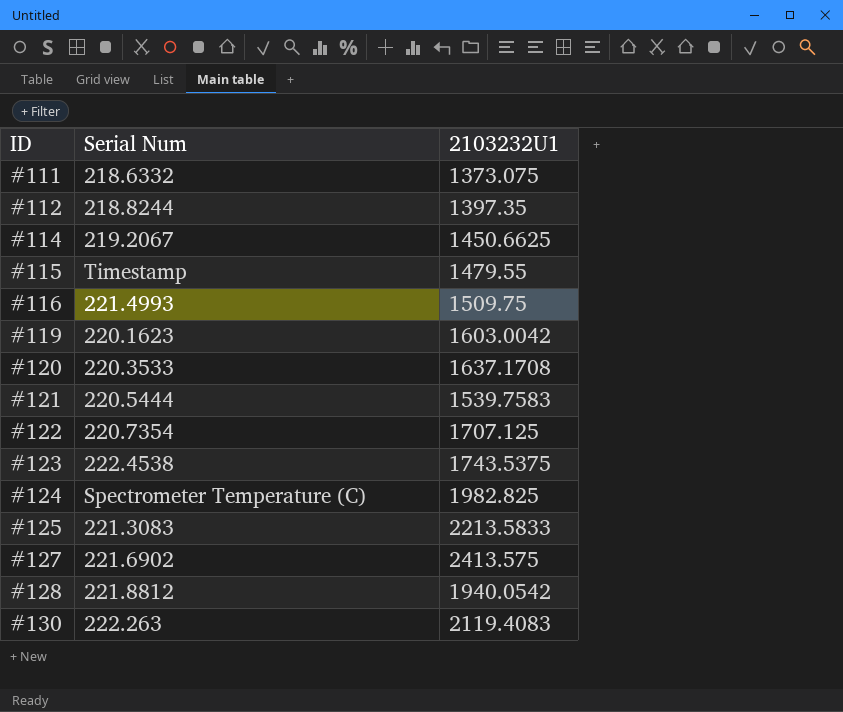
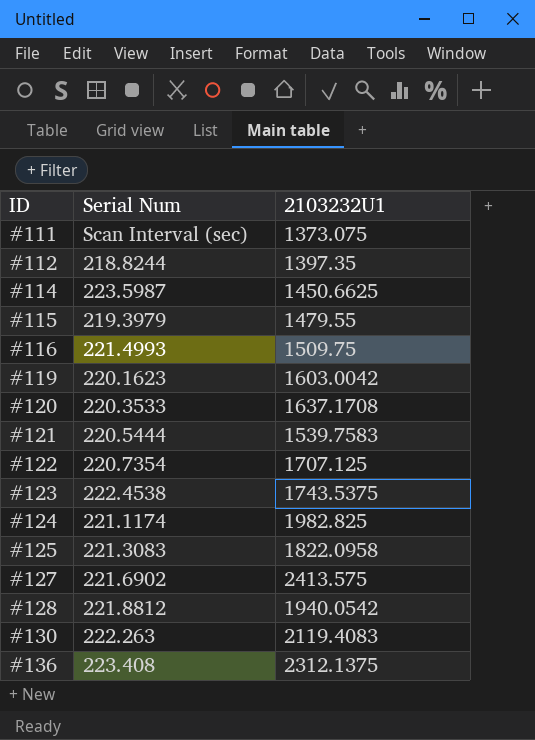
#111 | Serial Num: 218.6332 -> Scan Interval (sec)
#114 | Serial Num: 219.2067 -> 223.5987
#115 | Serial Num: Timestamp -> 219.3979
#124 | Serial Num: Spectrometer Temperature (C) -> 221.1174
#125 | 2103232U1: 2213.5833 -> 1822.0958
row #136: none -> 223.408 | 2312.1375

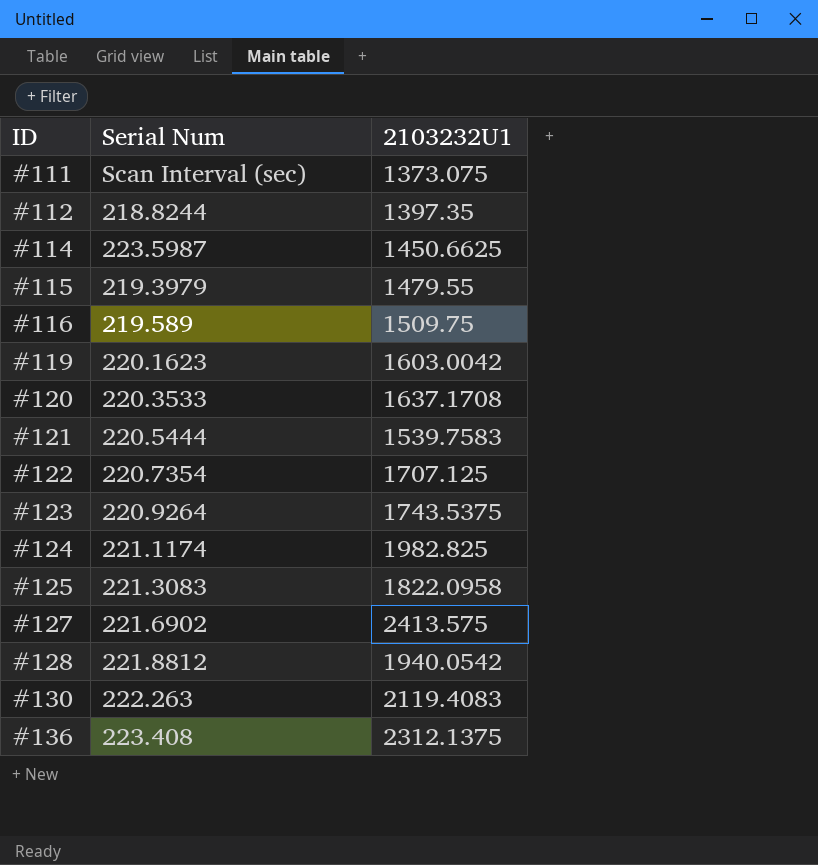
#116 | Serial Num: 221.4993 -> 219.589
#123 | Serial Num: 222.4538 -> 220.9264

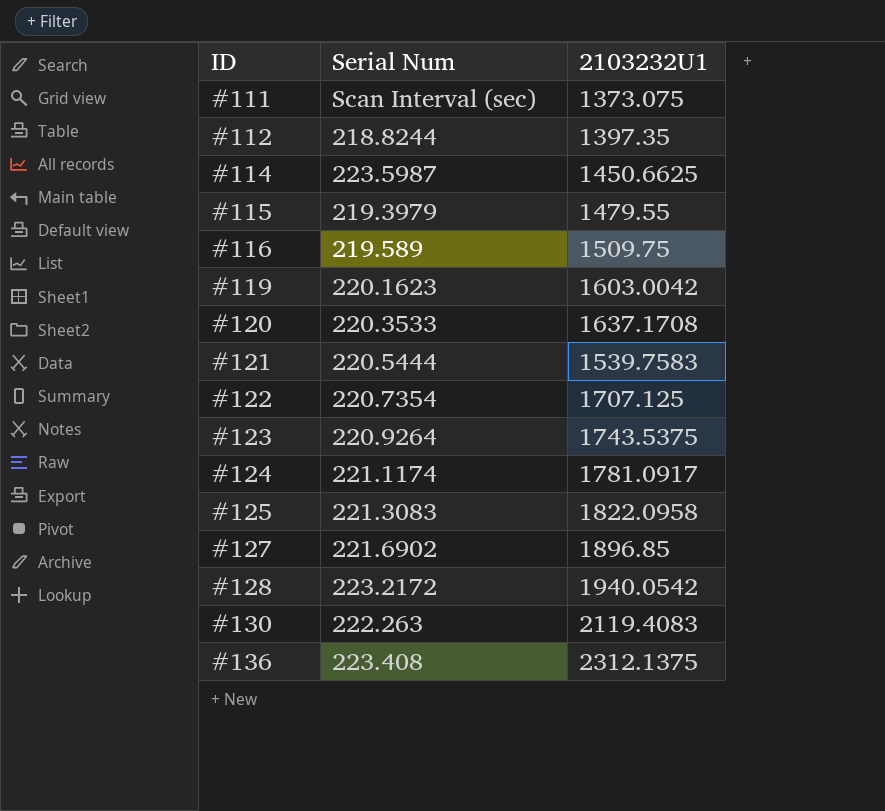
#124 | 2103232U1: 1982.825 -> 1781.0917
#127 | 2103232U1: 2413.575 -> 1896.85
#128 | Serial Num: 221.8812 -> 223.2172

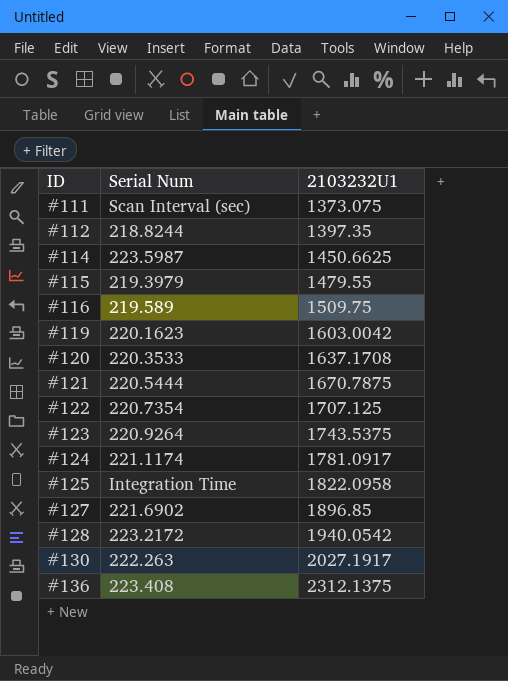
#121 | 2103232U1: 1539.7583 -> 1670.7875
#125 | Serial Num: 221.3083 -> Integration Time
#130 | 2103232U1: 2119.4083 -> 2027.1917

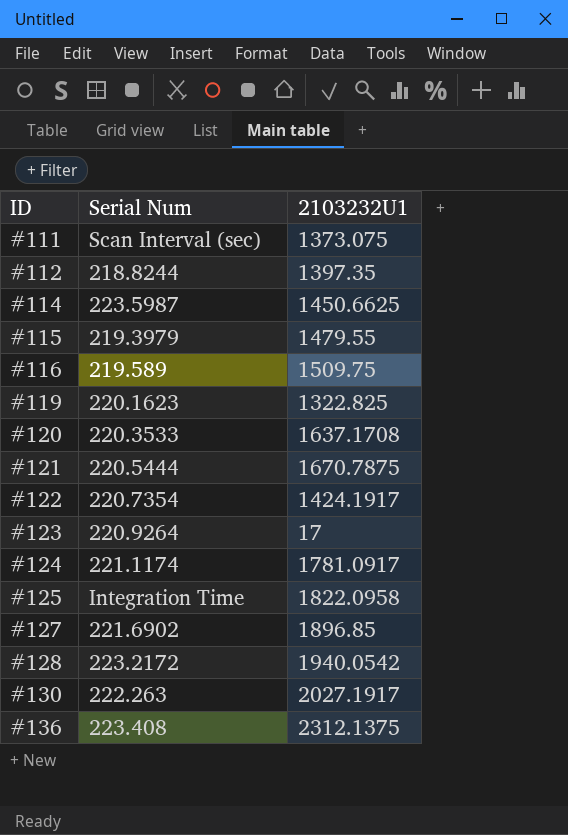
#119 | 2103232U1: 1603.0042 -> 1322.825
#122 | 2103232U1: 1707.125 -> 1424.1917
#123 | 2103232U1: 1743.5375 -> 17

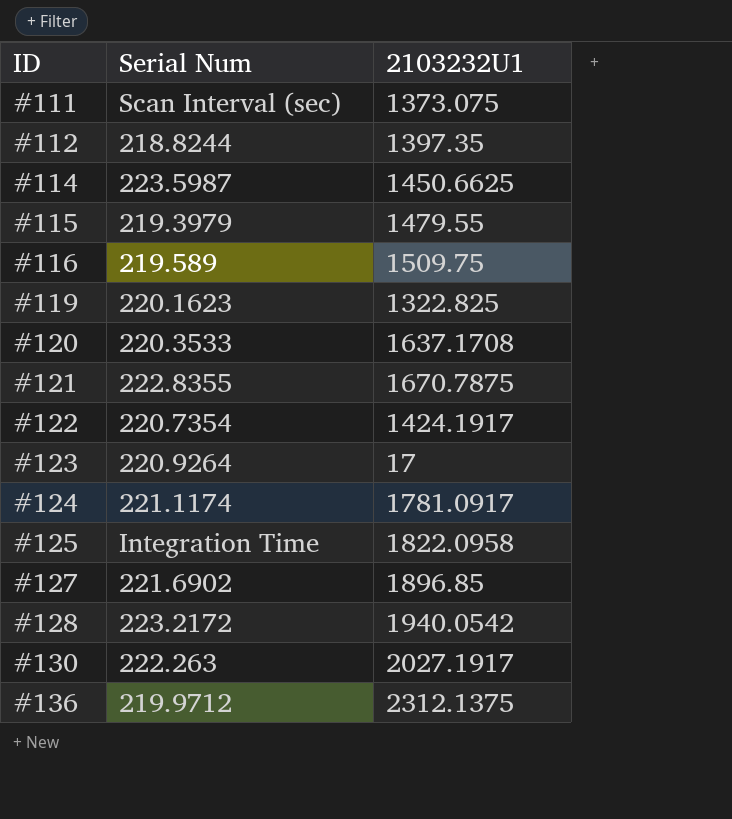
#121 | Serial Num: 220.5444 -> 222.8355
#136 | Serial Num: 223.408 -> 219.9712

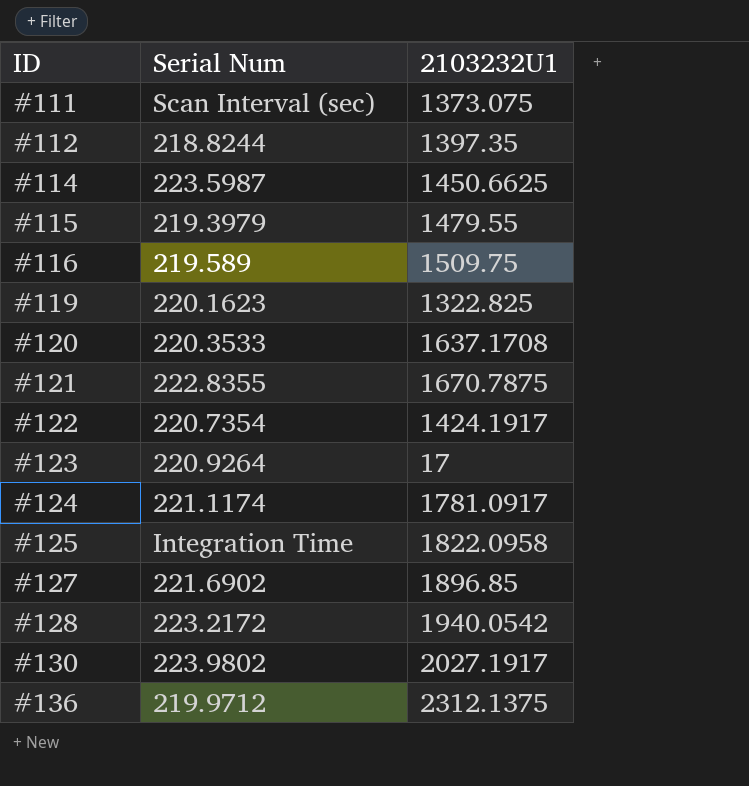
#130 | Serial Num: 222.263 -> 223.9802

